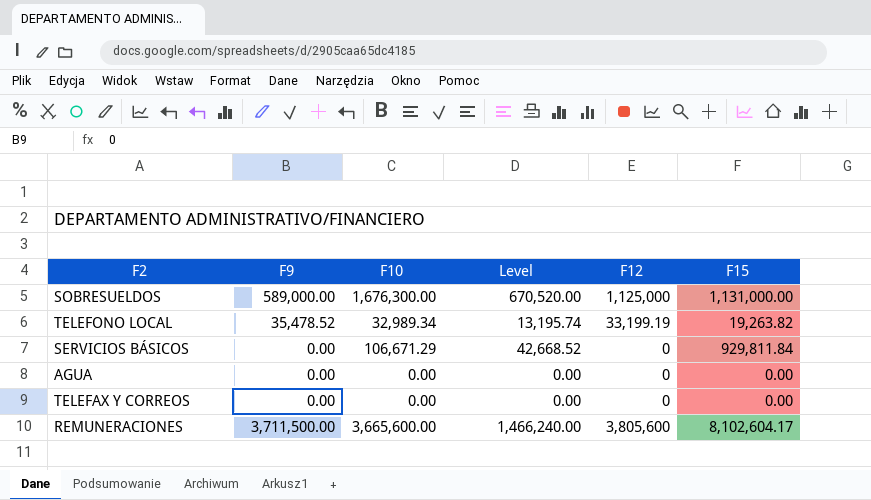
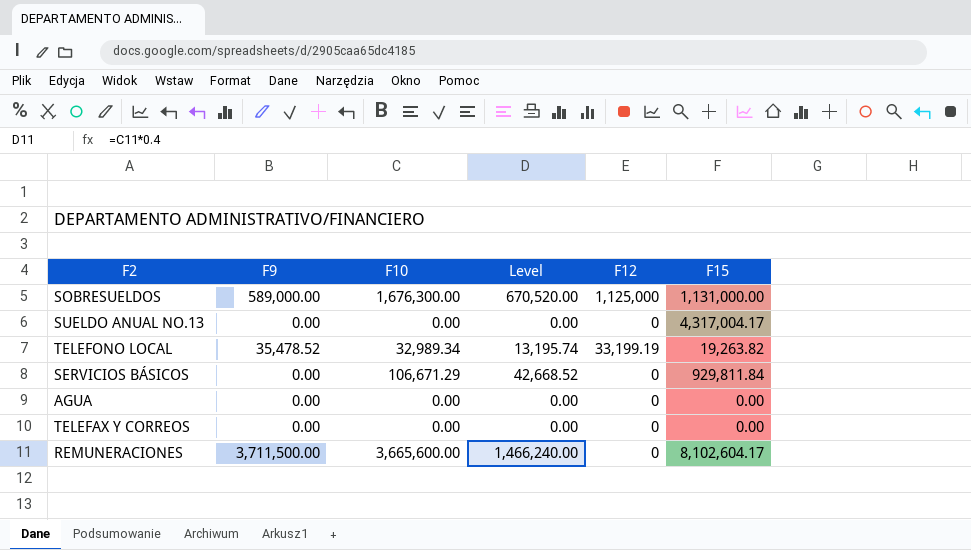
row SUELDO ANUAL NO.13: none -> 0.00 | 0.00 | 0.00 | 0 | 4,317,004.17
REMUNERACIONES | F12: 3,805,600 -> 0

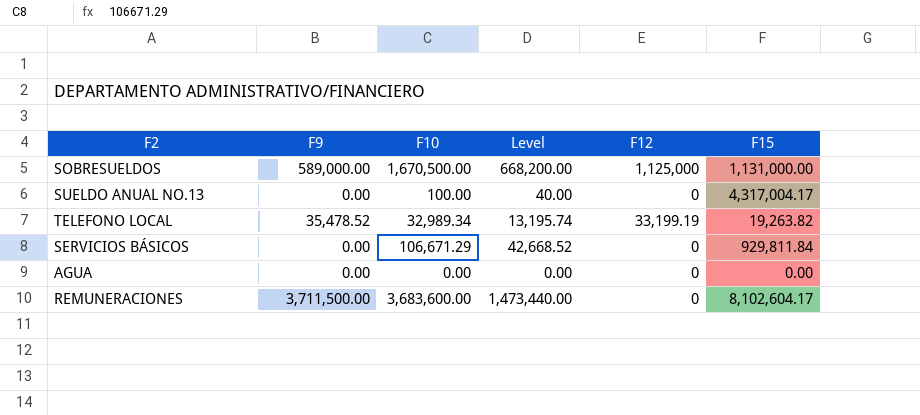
row TELEFAX Y CORREOS: 0.00 | 0.00 | 0.00 | 0 | 0.00 -> none
SOBRESUELDOS | F10: 1,676,300.00 -> 1,670,500.00
SOBRESUELDOS | Level: 670,520.00 -> 668,200.00
SUELDO ANUAL NO.13 | F10: 0.00 -> 100.00
SUELDO ANUAL NO.13 | Level: 0.00 -> 40.00
REMUNERACIONES | F10: 3,665,600.00 -> 3,683,600.00
REMUNERACIONES | Level: 1,466,240.00 -> 1,473,440.00

